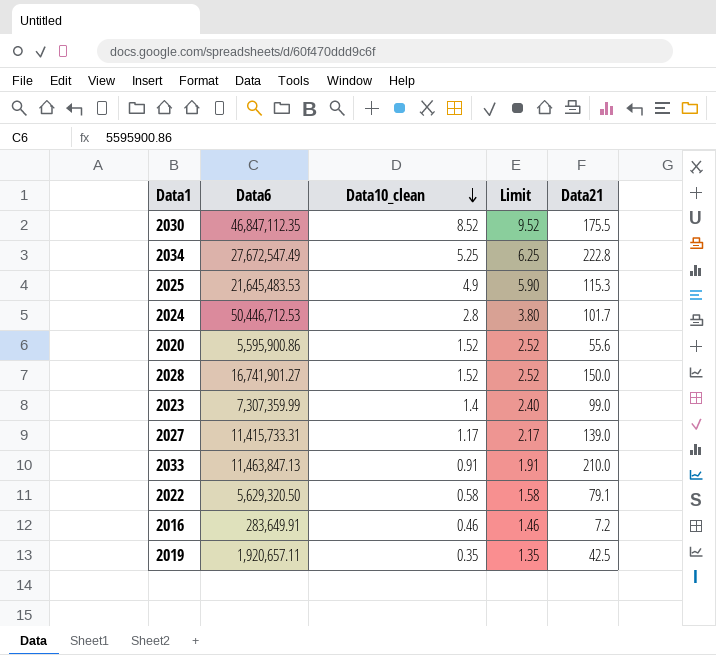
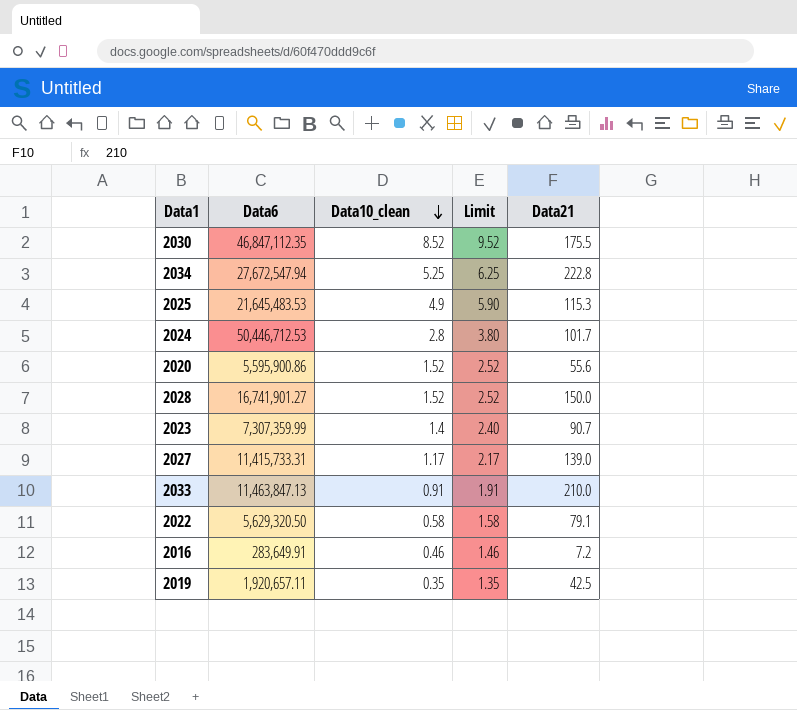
2034 | Data6: 27,672,547.49 -> 27,672,547.94
2023 | Data21: 99.0 -> 90.7

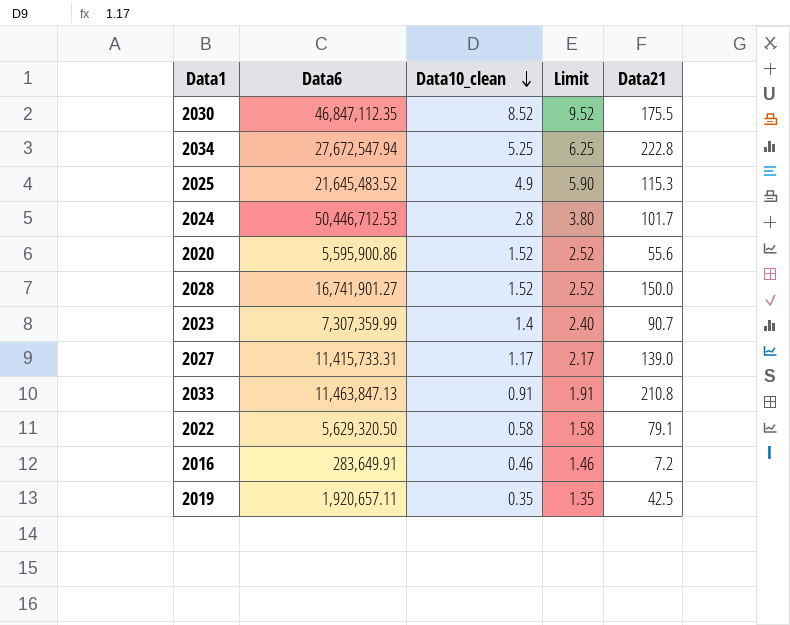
2025 | Data6: 21,645,483.53 -> 21,645,483.52
2033 | Data21: 210.0 -> 210.8

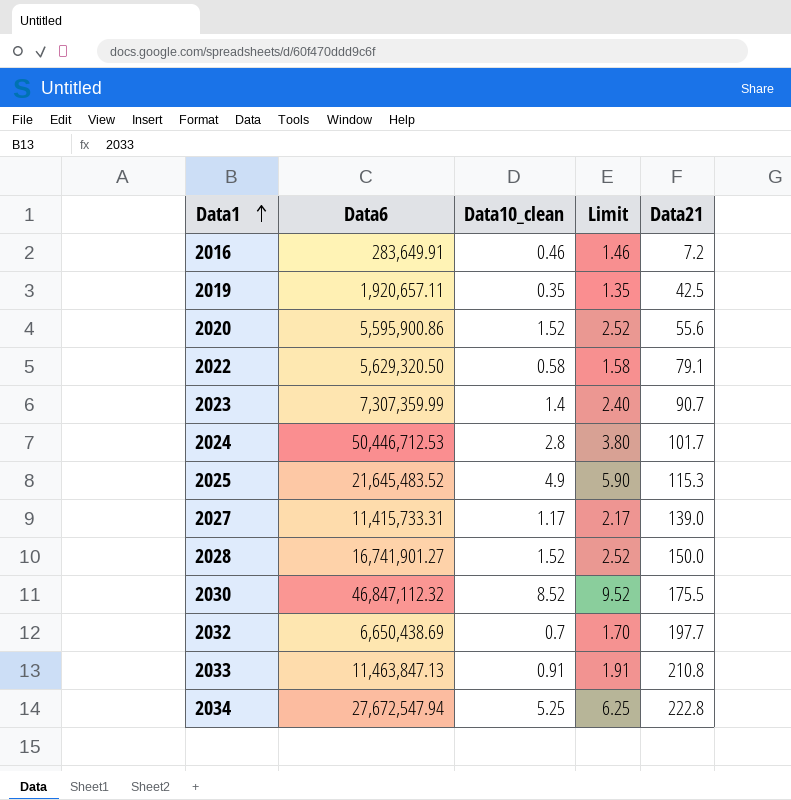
row order: Data10_clean descending -> Data1 ascending
2030 | Data6: 46,847,112.35 -> 46,847,112.32
row 2032: none -> 6,650,438.69 | 0.7 | 1.70 | 197.7

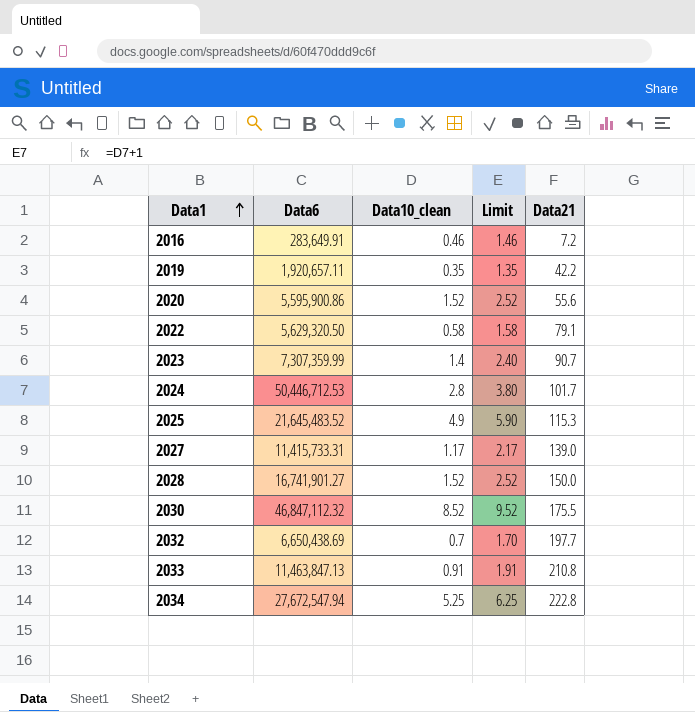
2019 | Data21: 42.5 -> 42.2

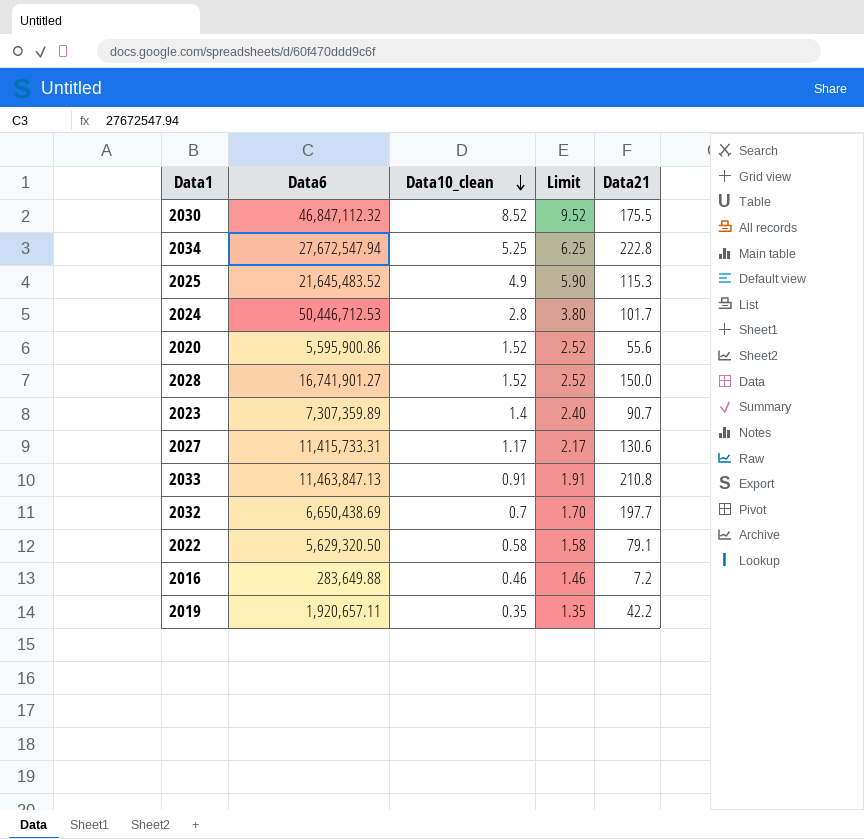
row order: Data1 ascending -> Data10_clean descending
2023 | Data6: 7,307,359.99 -> 7,307,359.89
2027 | Data21: 139.0 -> 130.6
2016 | Data6: 283,649.91 -> 283,649.88

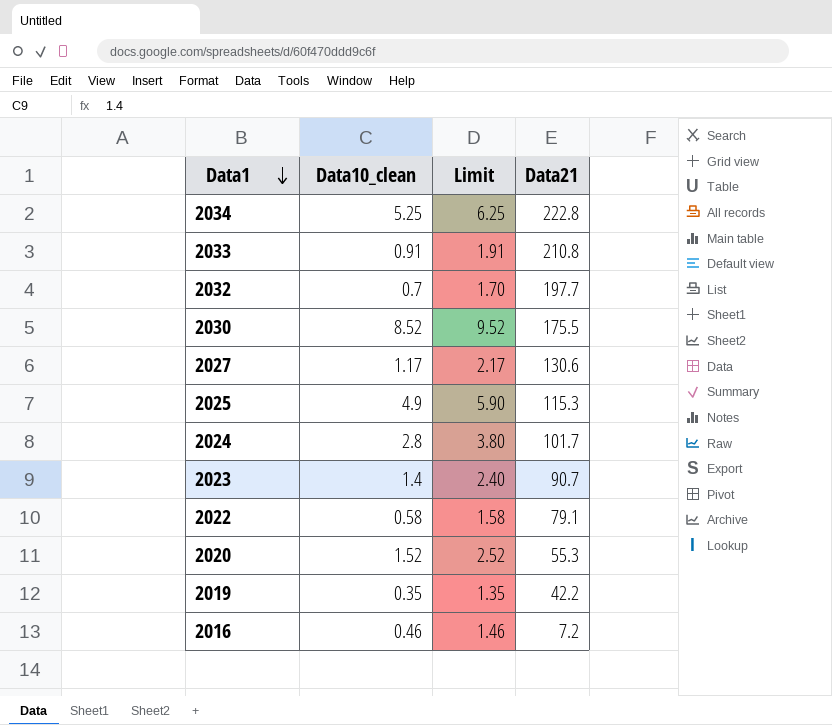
row order: Data10_clean descending -> Data1 descending
column Data6 | position: 2 -> none
row 2028: 16,741,901.27 | 1.52 | 2.52 | 150.0 -> none
2020 | Data21: 55.6 -> 55.3

